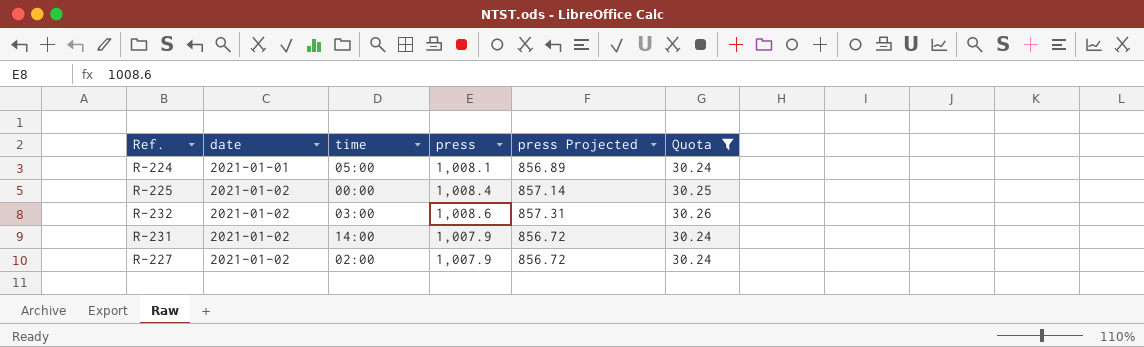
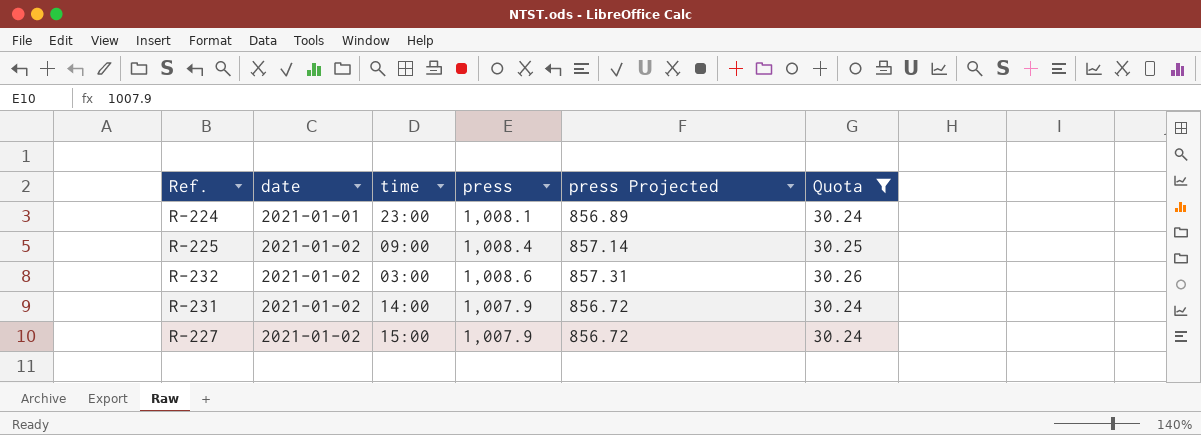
R-224 | time: 05:00 -> 23:00
R-225 | time: 00:00 -> 09:00
R-227 | time: 02:00 -> 15:00

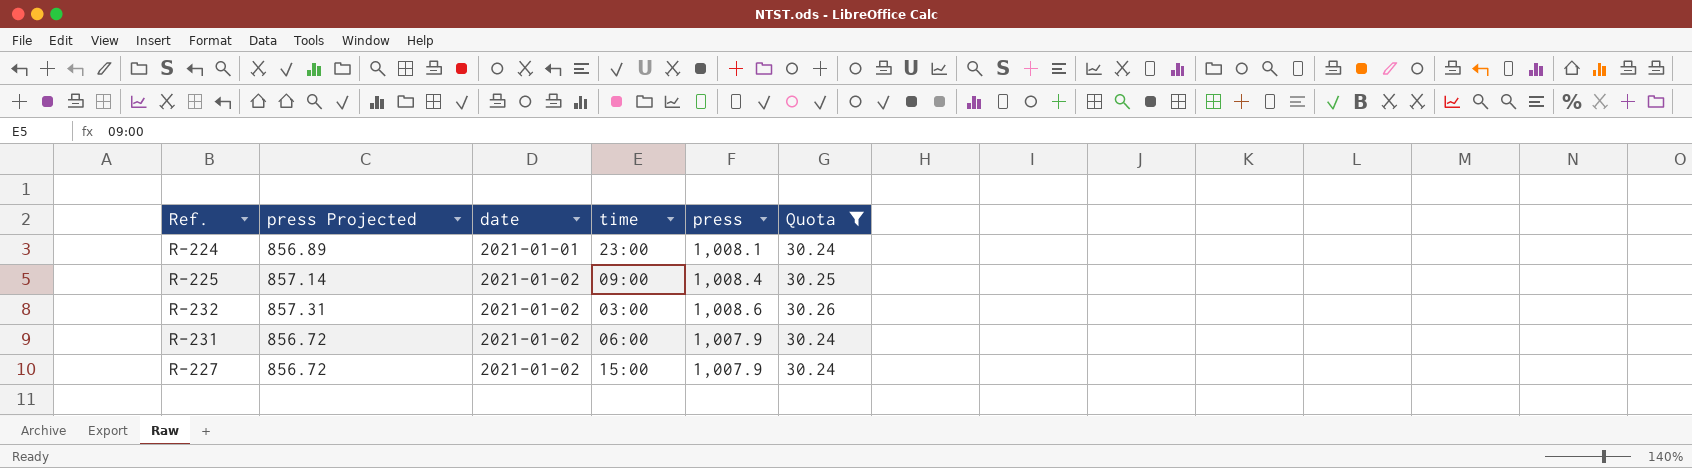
column press Projected | position: 5 -> 2
R-231 | time: 14:00 -> 06:00

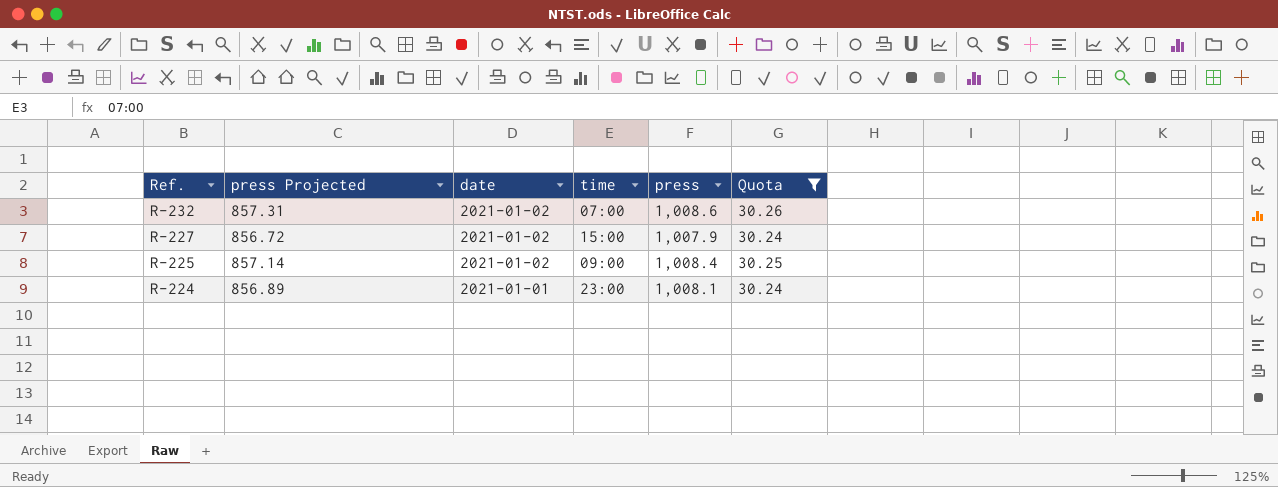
row order: date ascending -> Ref. descending
row R-231: 856.72 | 2021-01-02 | 06:00 | 1,007.9 | 30.24 -> none
R-232 | time: 03:00 -> 07:00

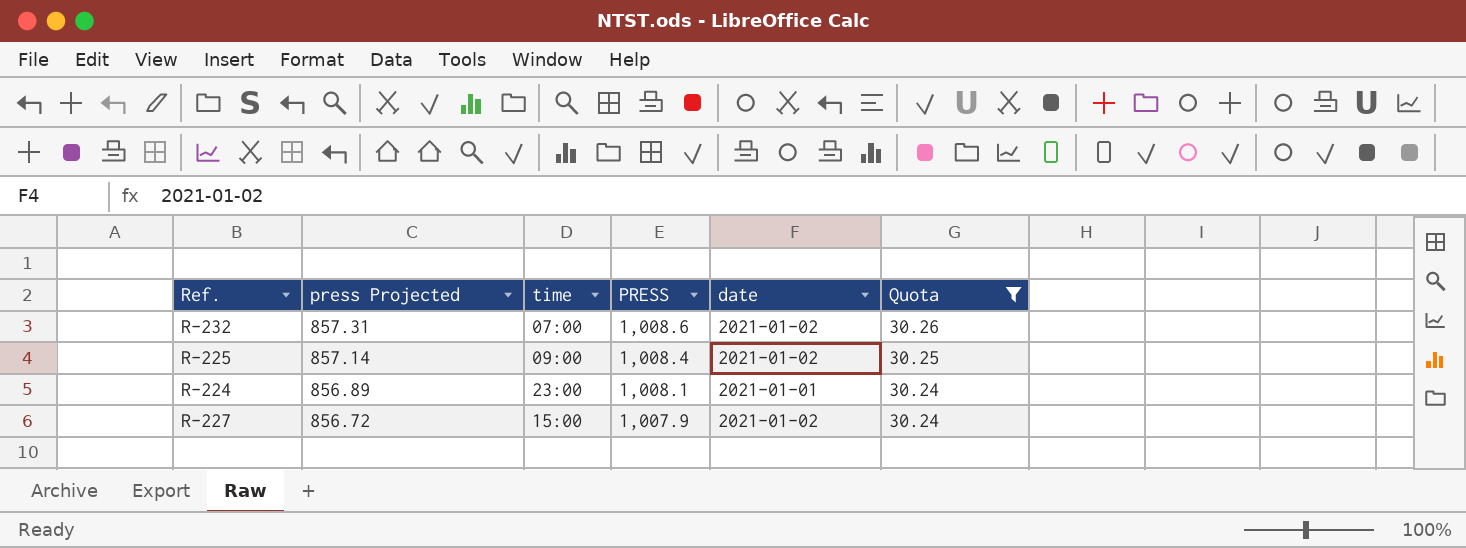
row order: Ref. descending -> press Projected descending
column name: press -> PRESS
column date | position: 3 -> 5

